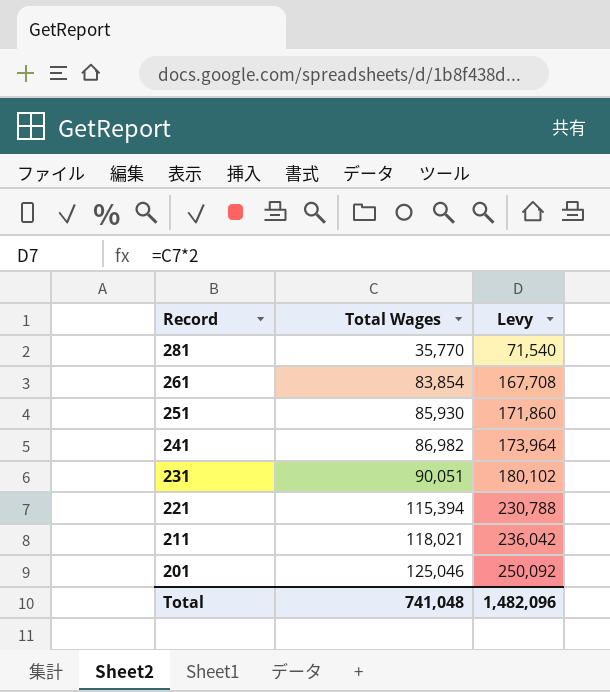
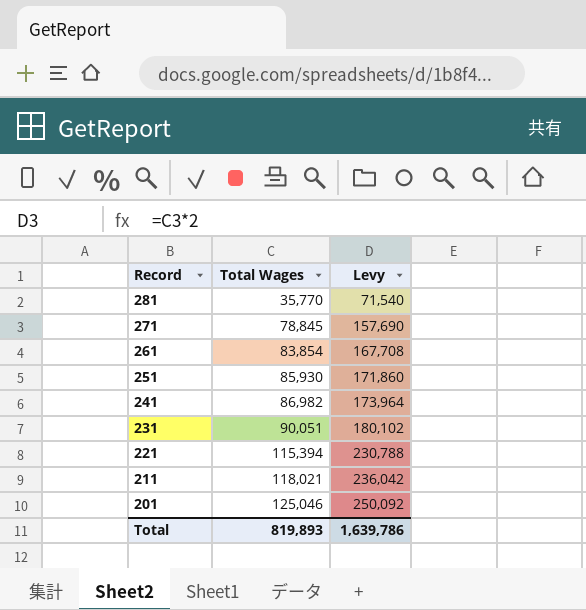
row 271: none -> 78,845 | 157,690
Total | Total Wages: 741,048 -> 819,893
Total | Levy: 1,482,096 -> 1,639,786

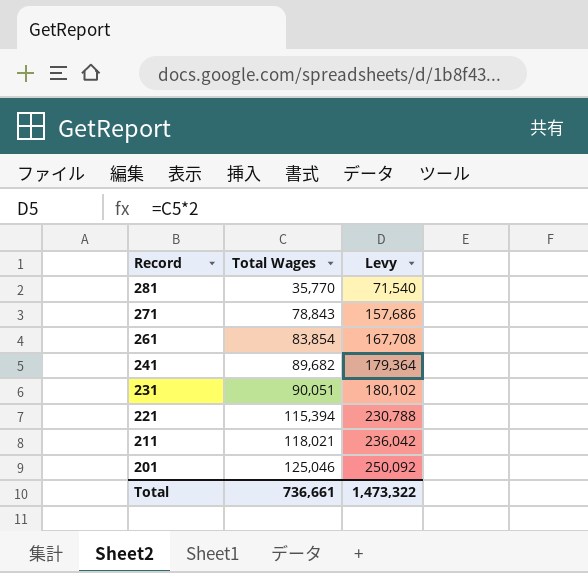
row 251: 85,930 | 171,860 -> none
271 | Total Wages: 78,845 -> 78,843
271 | Levy: 157,690 -> 157,686
241 | Total Wages: 86,982 -> 89,682
241 | Levy: 173,964 -> 179,364
Total | Total Wages: 819,893 -> 736,661
Total | Levy: 1,639,786 -> 1,473,322

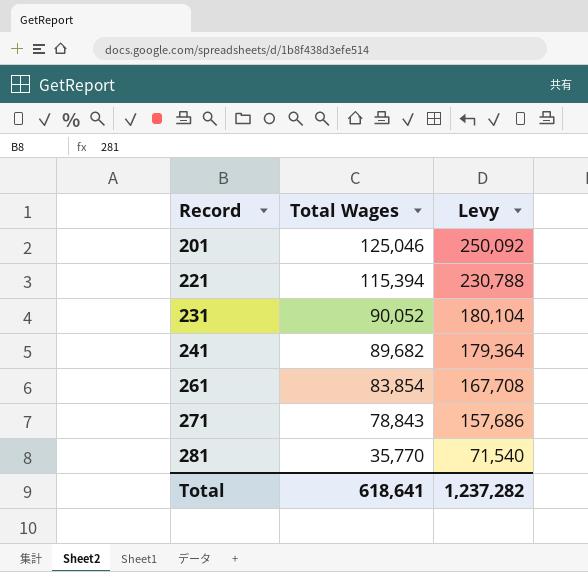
row order: Record descending -> Record ascending
row 211: 118,021 | 236,042 -> none
231 | Total Wages: 90,051 -> 90,052
231 | Levy: 180,102 -> 180,104
Total | Total Wages: 736,661 -> 618,641
Total | Levy: 1,473,322 -> 1,237,282

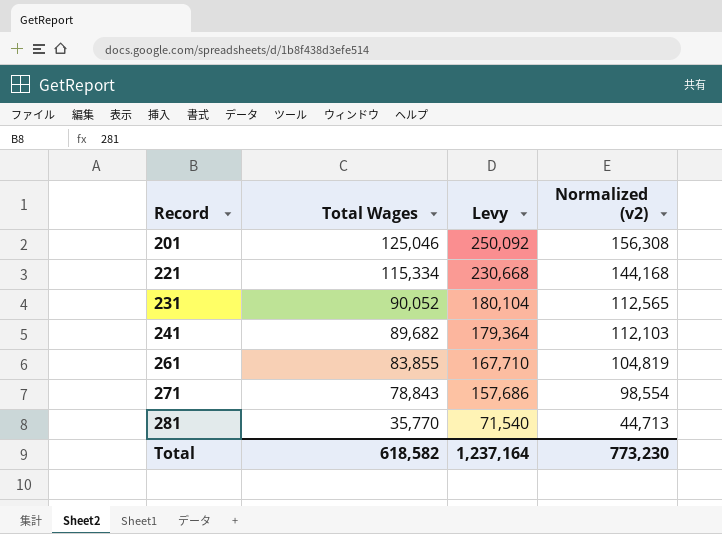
column Normalized (v2) | formula: none -> [Total Wages] * 1.25
221 | Total Wages: 115,394 -> 115,334
221 | Levy: 230,788 -> 230,668
261 | Total Wages: 83,854 -> 83,855
261 | Levy: 167,708 -> 167,710
Total | Total Wages: 618,641 -> 618,582
Total | Levy: 1,237,282 -> 1,237,164

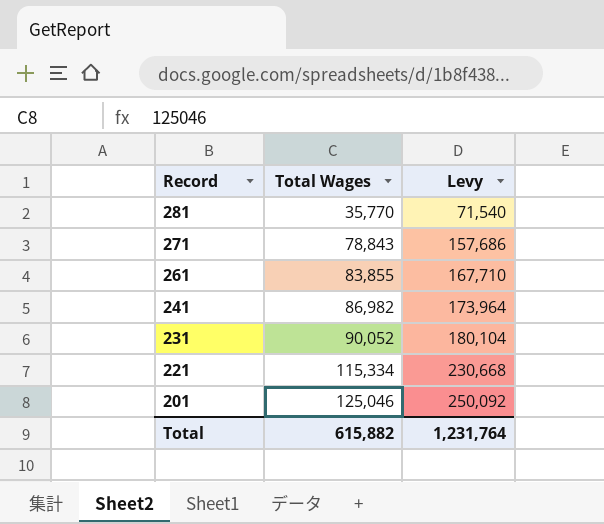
row order: Record ascending -> Record descending
column Normalized (v2) | formula: [Total Wages] * 1.25 -> none
241 | Total Wages: 89,682 -> 86,982
241 | Levy: 179,364 -> 173,964
Total | Total Wages: 618,582 -> 615,882
Total | Levy: 1,237,164 -> 1,231,764

